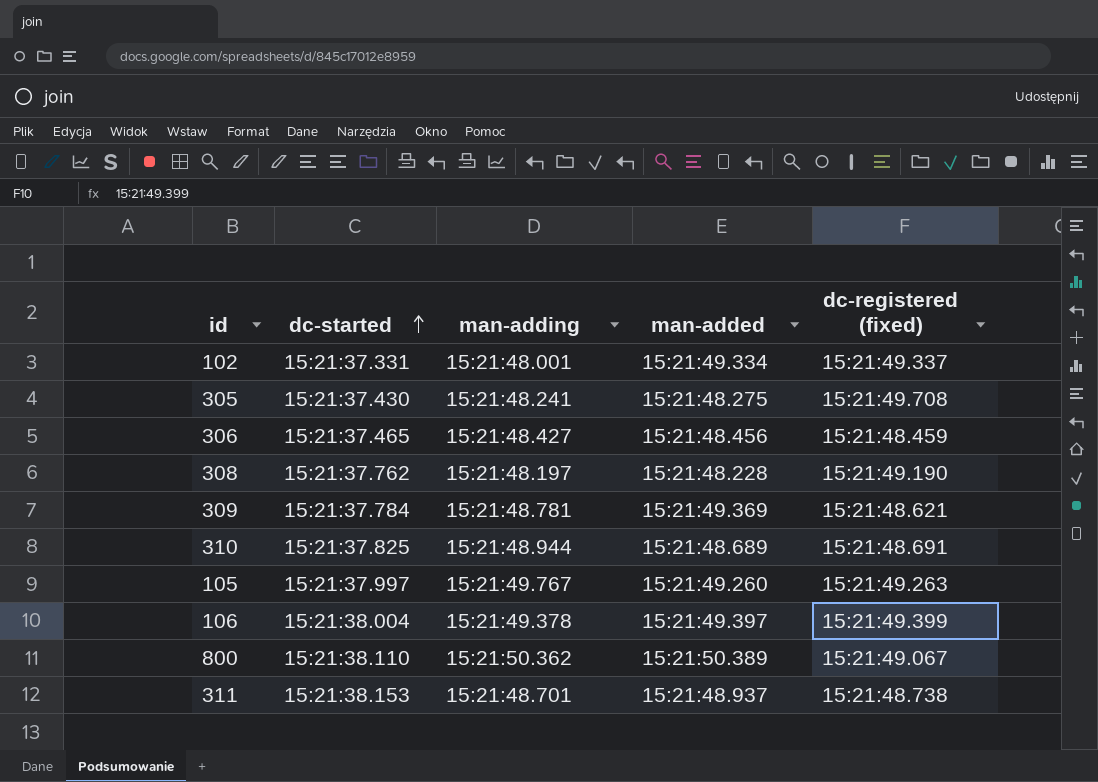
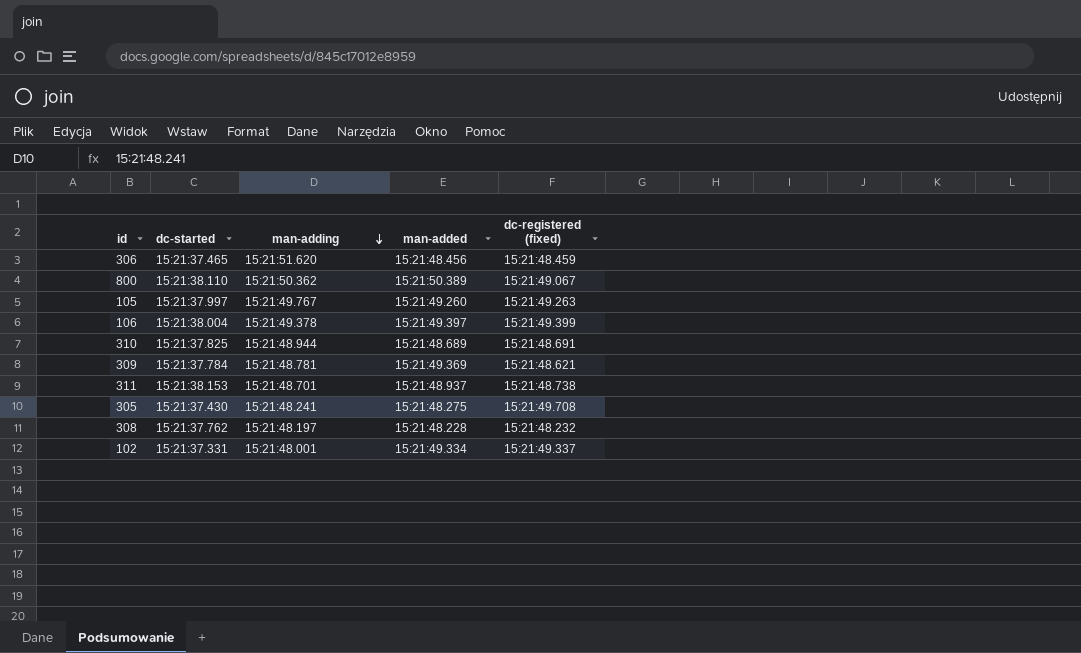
row order: dc-started ascending -> man-adding descending
306 | man-adding: 15:21:48.427 -> 15:21:51.620
308 | dc-registered (fixed): 15:21:49.190 -> 15:21:48.232

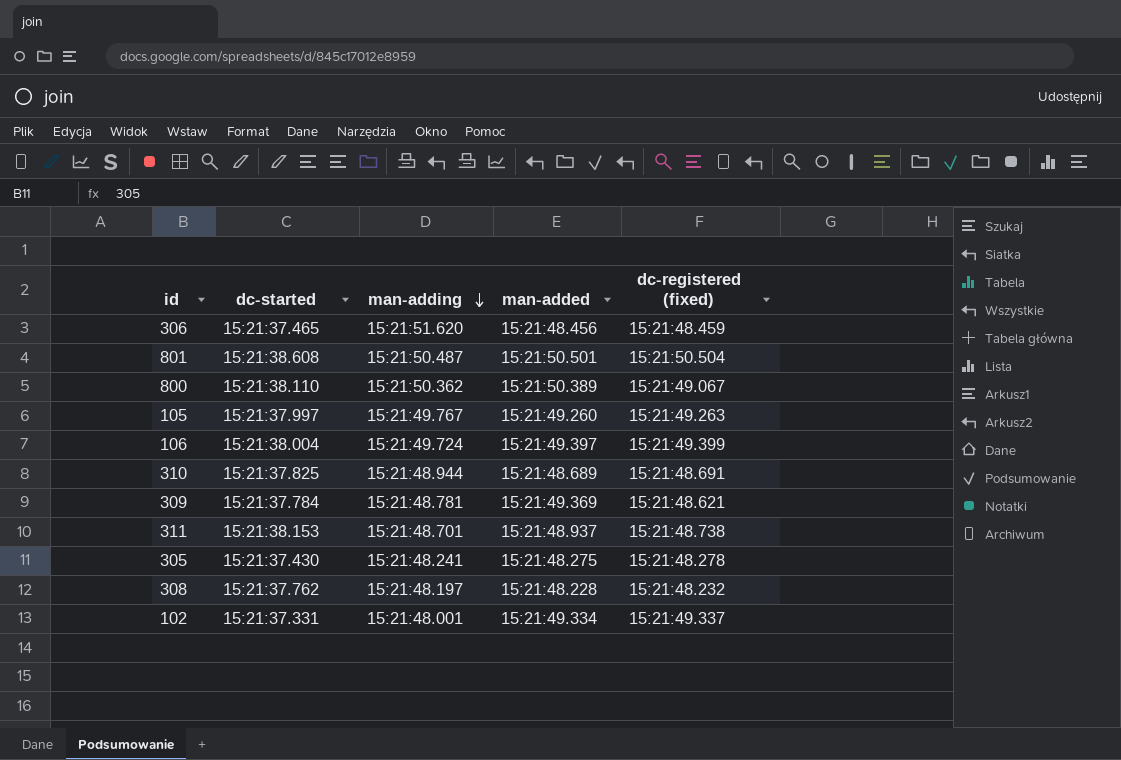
row 801: none -> 15:21:38.608 | 15:21:50.487 | 15:21:50.501 | 15:21:50.504
106 | man-adding: 15:21:49.378 -> 15:21:49.724
305 | dc-registered (fixed): 15:21:49.708 -> 15:21:48.278

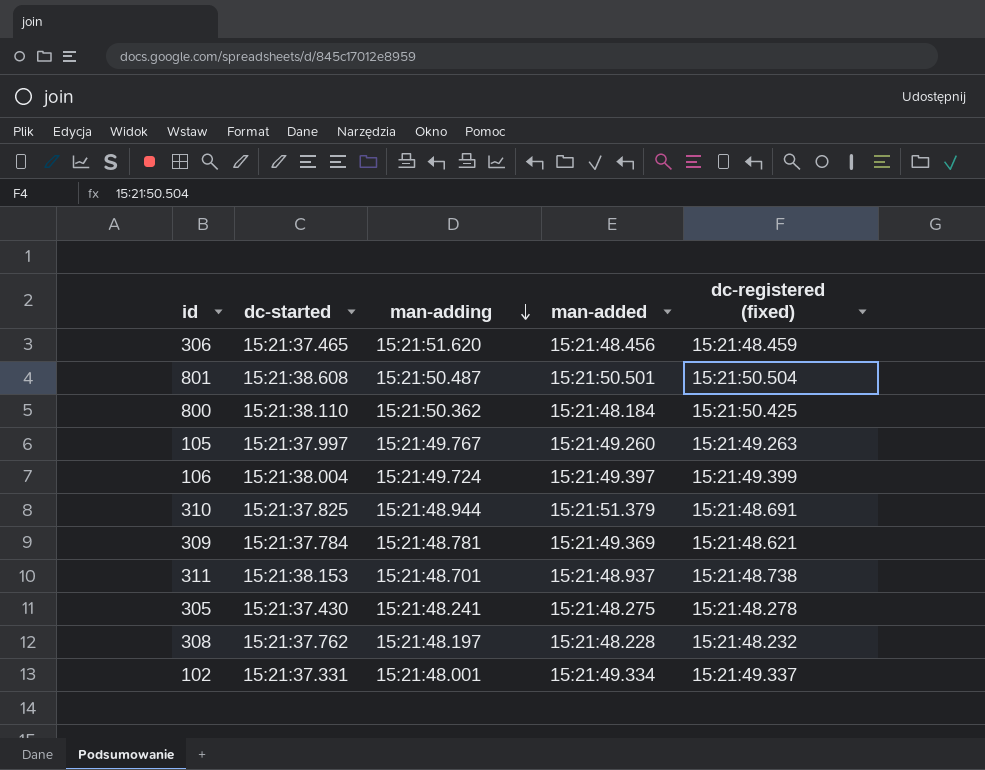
800 | man-added: 15:21:50.389 -> 15:21:48.184
800 | dc-registered (fixed): 15:21:49.067 -> 15:21:50.425
310 | man-added: 15:21:48.689 -> 15:21:51.379

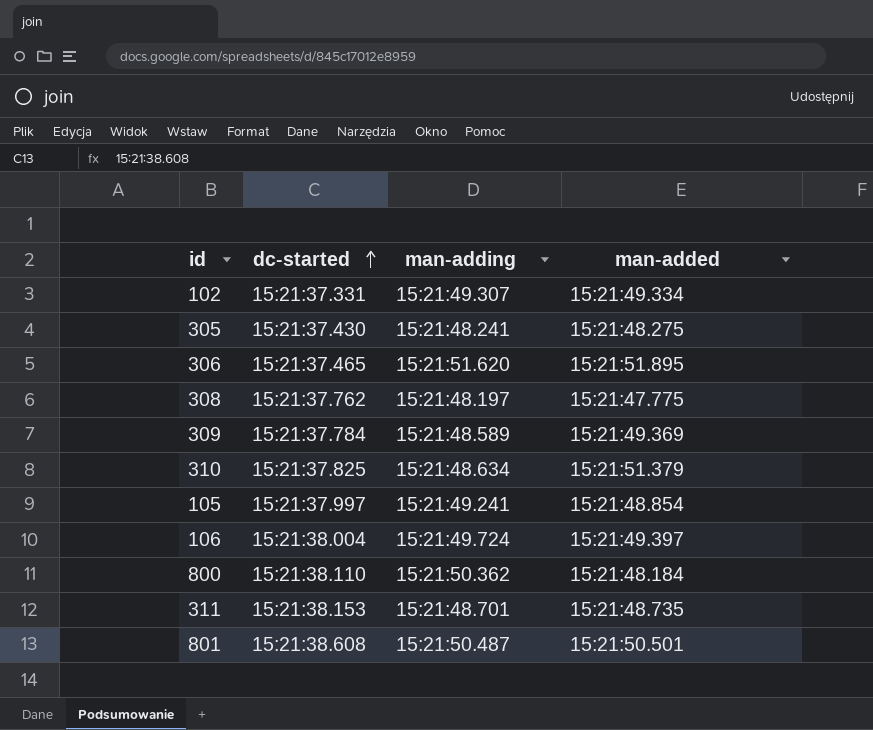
row order: man-adding descending -> dc-started ascending
column dc-registered (fixed) | position: 5 -> none
102 | man-adding: 15:21:48.001 -> 15:21:49.307
306 | man-added: 15:21:48.456 -> 15:21:51.895
308 | man-added: 15:21:48.228 -> 15:21:47.775
309 | man-adding: 15:21:48.781 -> 15:21:48.589
310 | man-adding: 15:21:48.944 -> 15:21:48.634
105 | man-adding: 15:21:49.767 -> 15:21:49.241
105 | man-added: 15:21:49.260 -> 15:21:48.854
311 | man-added: 15:21:48.937 -> 15:21:48.735

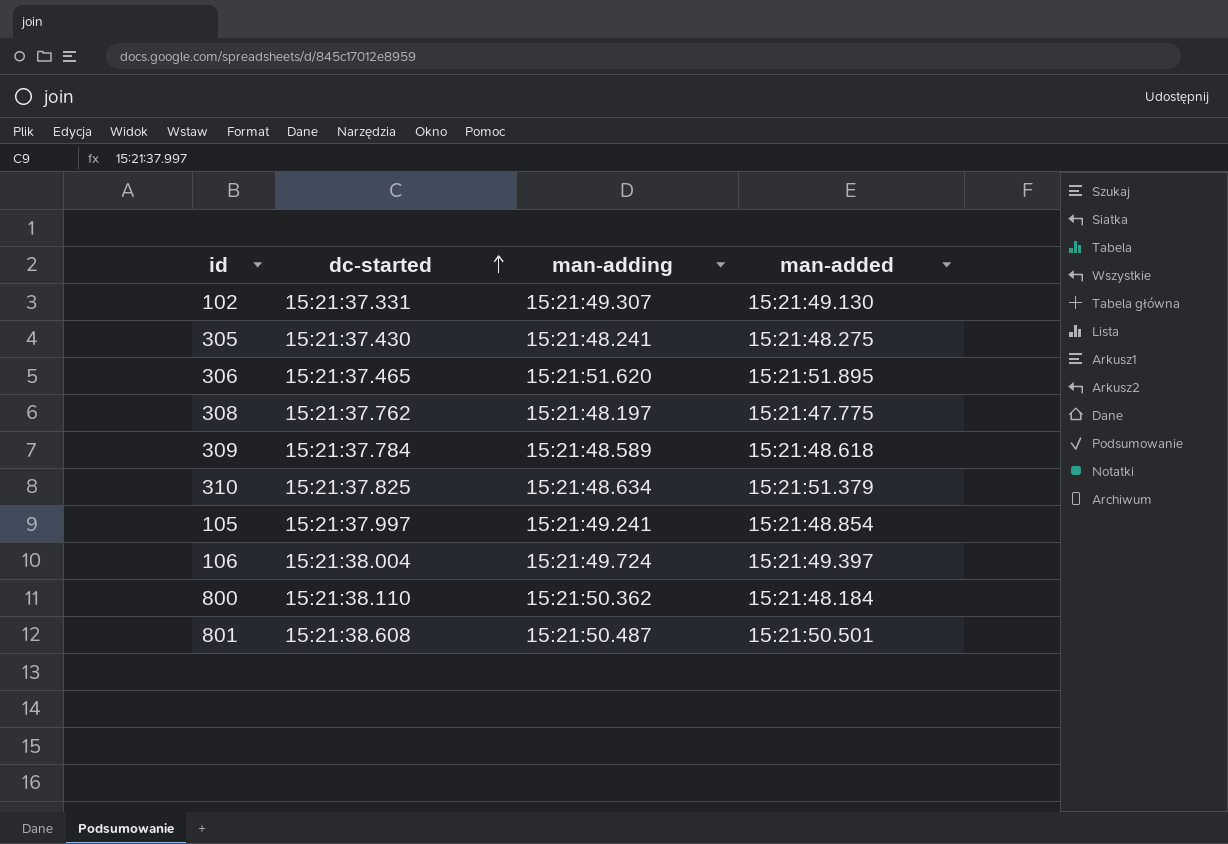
row 311: 15:21:38.153 | 15:21:48.701 | 15:21:48.735 -> none
102 | man-added: 15:21:49.334 -> 15:21:49.130
309 | man-added: 15:21:49.369 -> 15:21:48.618

